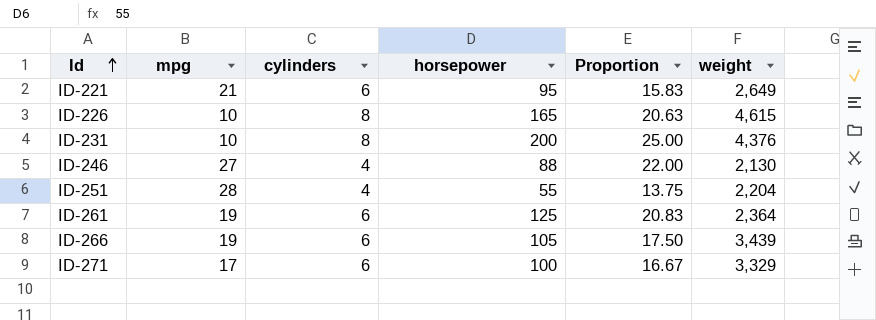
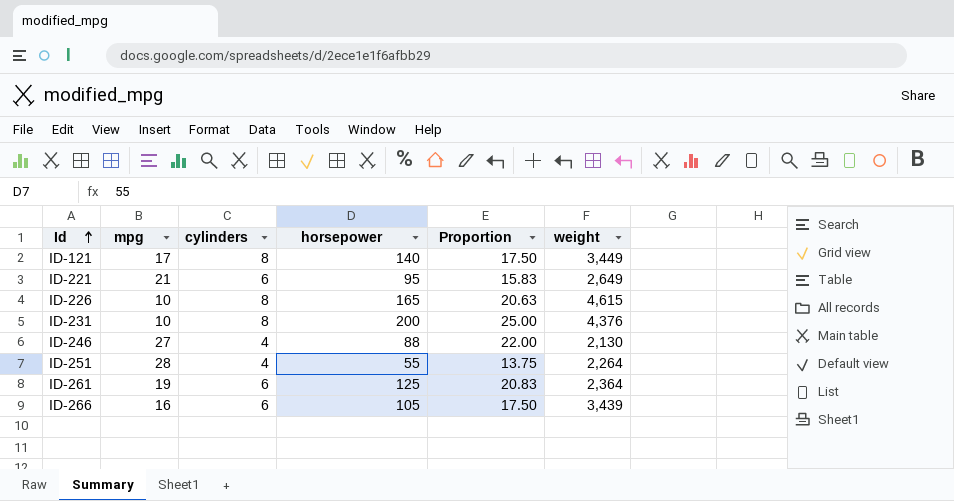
row ID-271: 17 | 6 | 100 | 16.67 | 3,329 -> none
row ID-121: none -> 17 | 8 | 140 | 17.50 | 3,449
ID-251 | weight: 2,204 -> 2,264
ID-266 | mpg: 19 -> 16

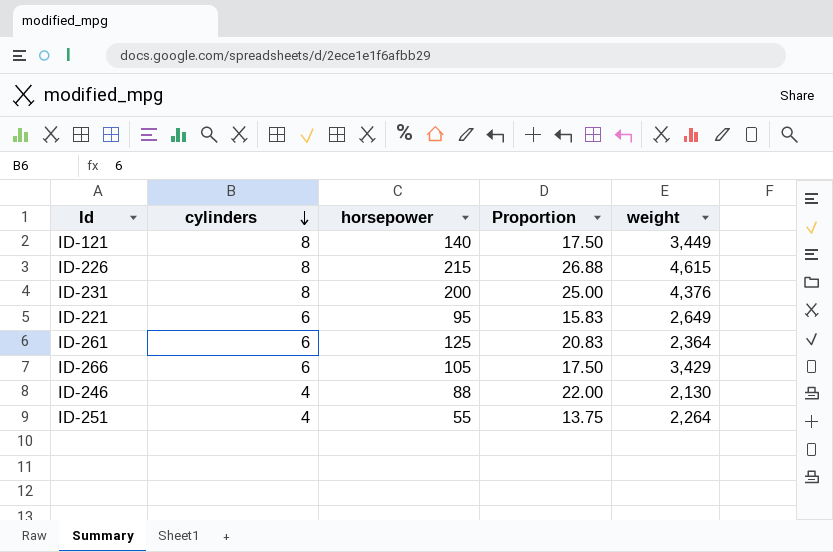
row order: Id ascending -> cylinders descending
column mpg | position: 2 -> none
ID-226 | horsepower: 165 -> 215
ID-226 | Proportion: 20.63 -> 26.88
ID-266 | weight: 3,439 -> 3,429

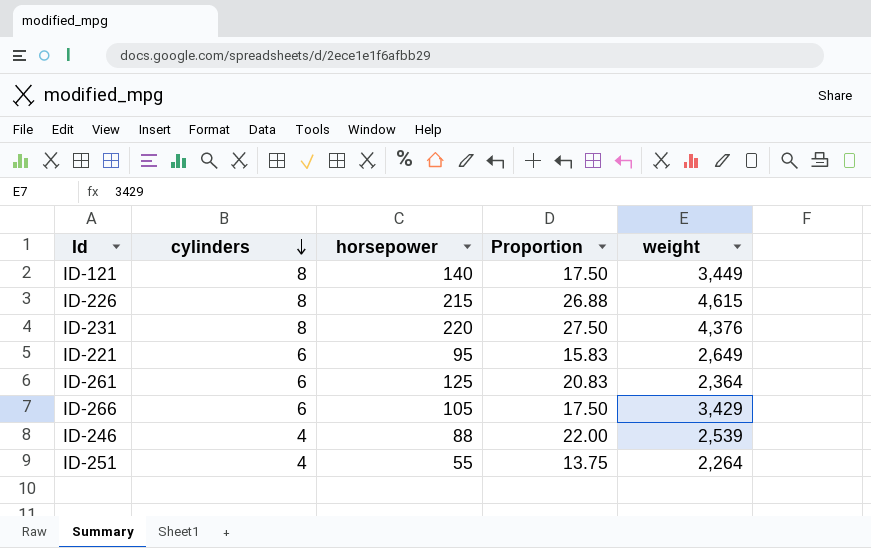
ID-231 | horsepower: 200 -> 220
ID-231 | Proportion: 25.00 -> 27.50
ID-246 | weight: 2,130 -> 2,539

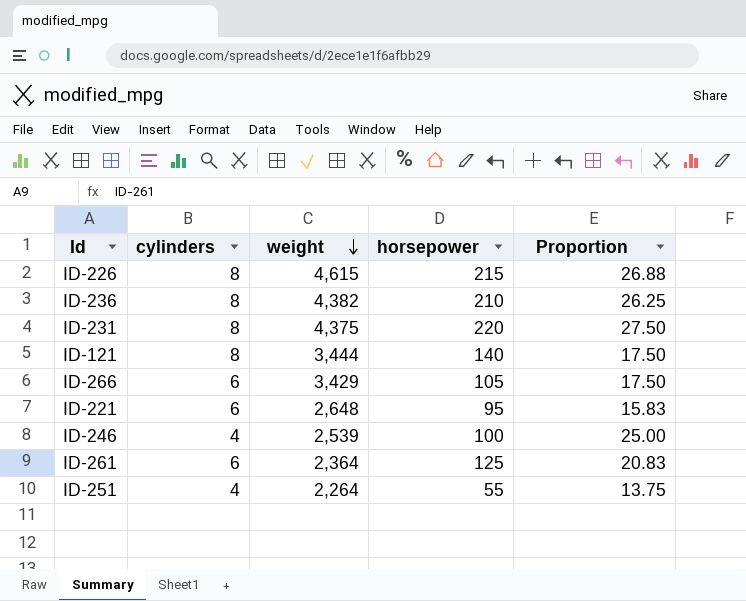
row order: cylinders descending -> weight descending
column weight | position: 5 -> 3
row ID-236: none -> 8 | 4,382 | 210 | 26.25
ID-231 | weight: 4,376 -> 4,375
ID-121 | weight: 3,449 -> 3,444
ID-221 | weight: 2,649 -> 2,648
ID-246 | horsepower: 88 -> 100
ID-246 | Proportion: 22.00 -> 25.00

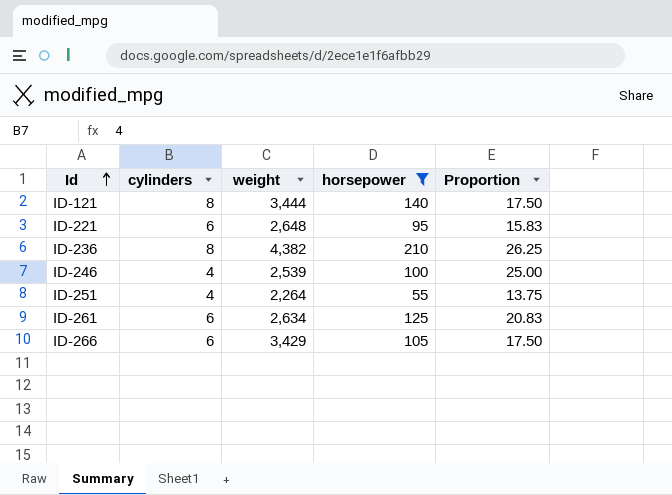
filter: none -> horsepower <= 210
row order: weight descending -> Id ascending
ID-261 | weight: 2,364 -> 2,634

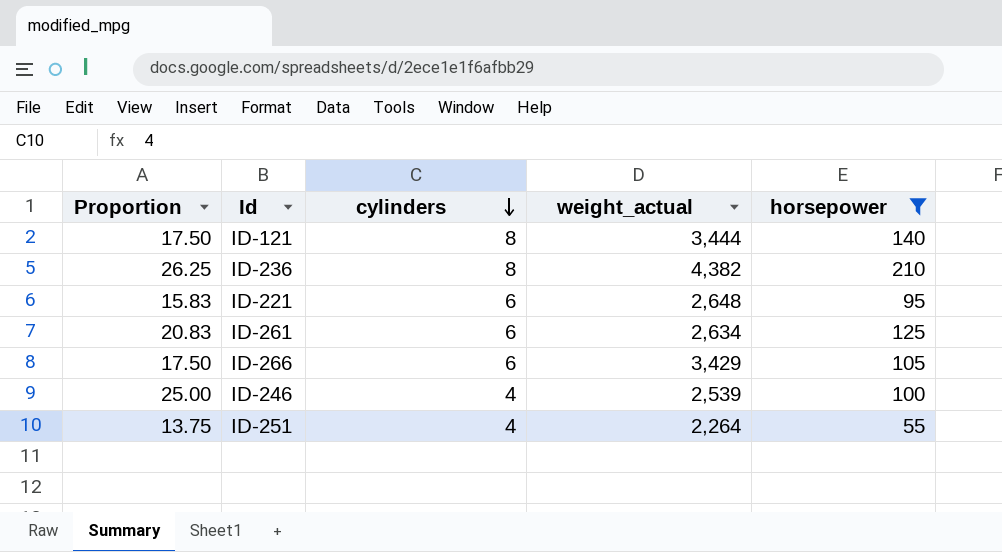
row order: Id ascending -> cylinders descending
column Proportion | position: 5 -> 1
column name: weight -> weight_actual

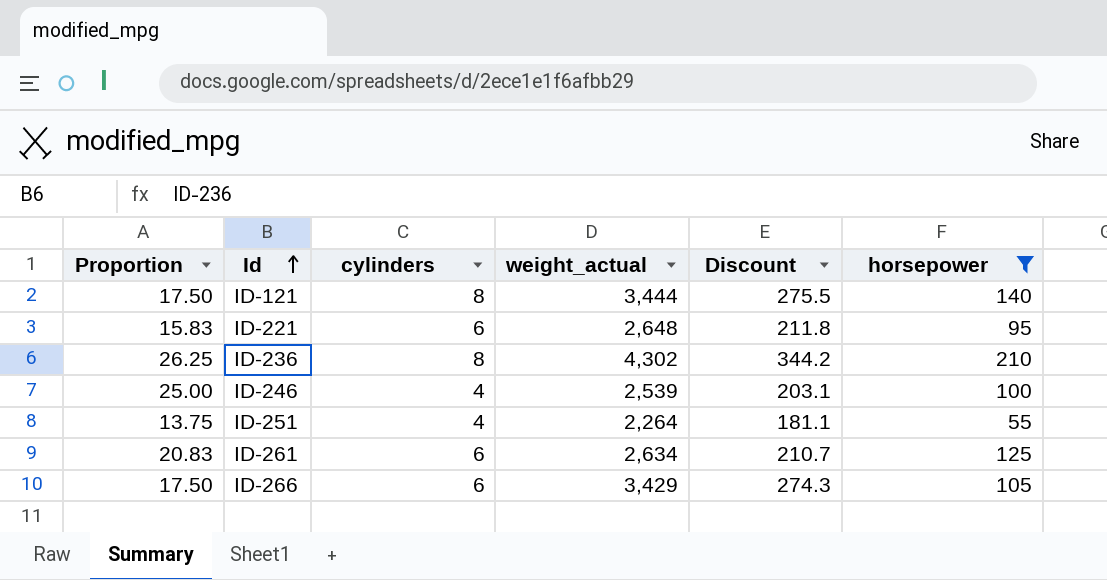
row order: cylinders descending -> Id ascending
column Discount | formula: none -> [weight_actual] * 0.08
ID-236 | weight_actual: 4,382 -> 4,302

